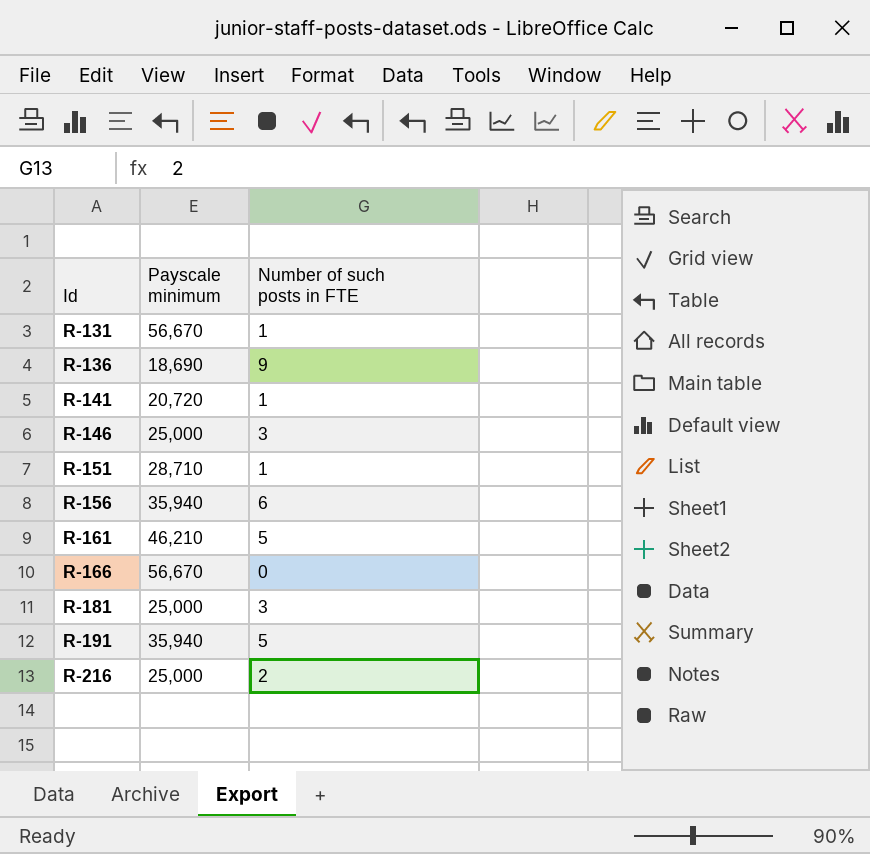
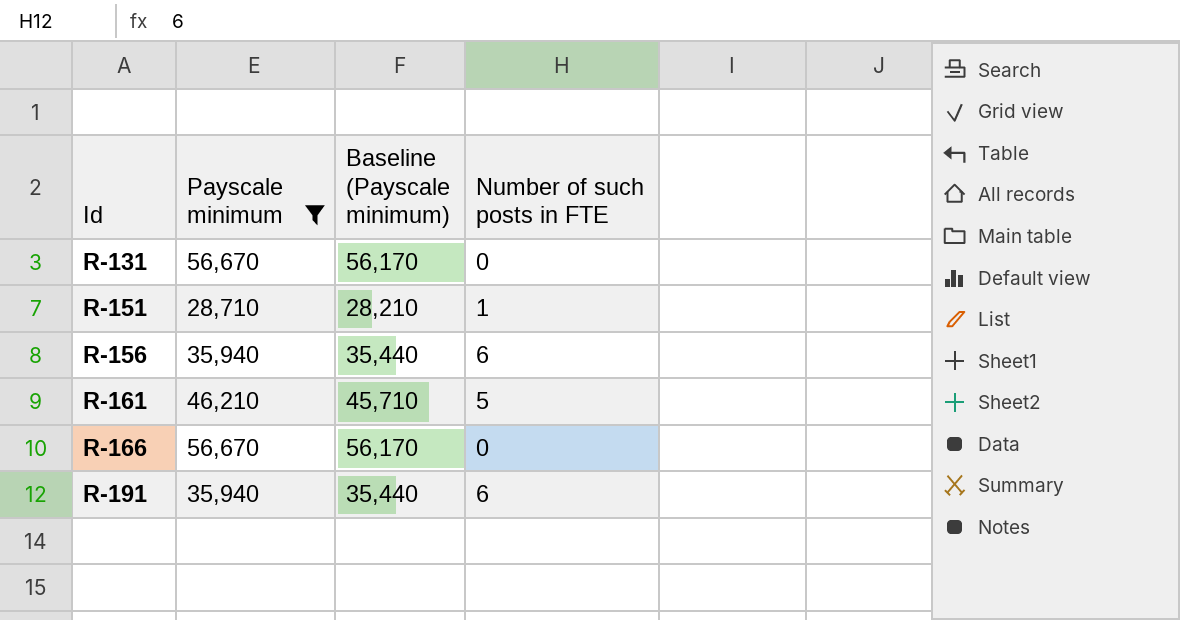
filter: none -> Payscale minimum >= 28,710
column Baseline (Payscale minimum) | formula: none -> [Payscale minimum] - 500
R-131 | Number of such posts in FTE: 1 -> 0
R-191 | Number of such posts in FTE: 5 -> 6

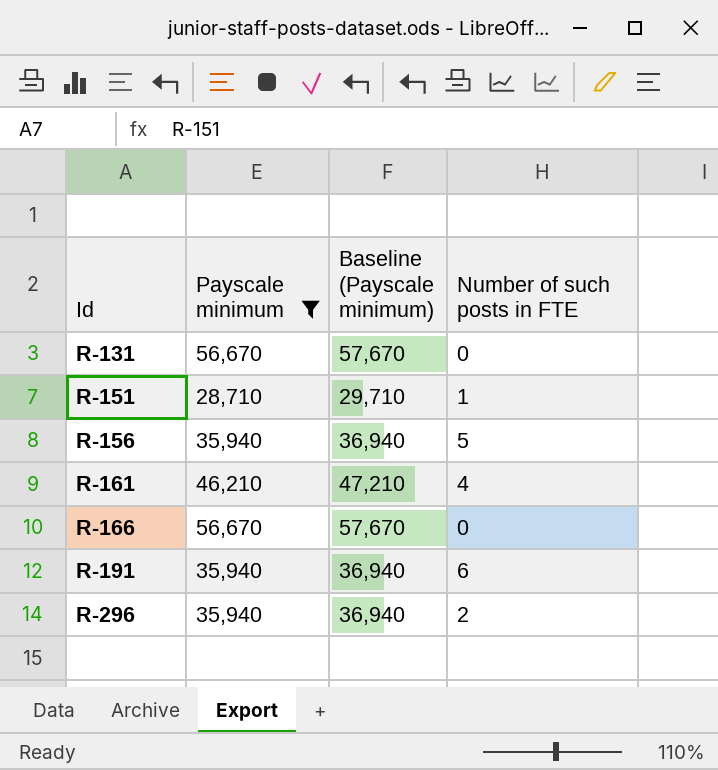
column Baseline (Payscale minimum) | formula: [Payscale minimum] - 500 -> [Payscale minimum] + 1000
R-156 | Number of such posts in FTE: 6 -> 5
R-161 | Number of such posts in FTE: 5 -> 4
row R-296: none -> 35,940 | 36,940 | 2

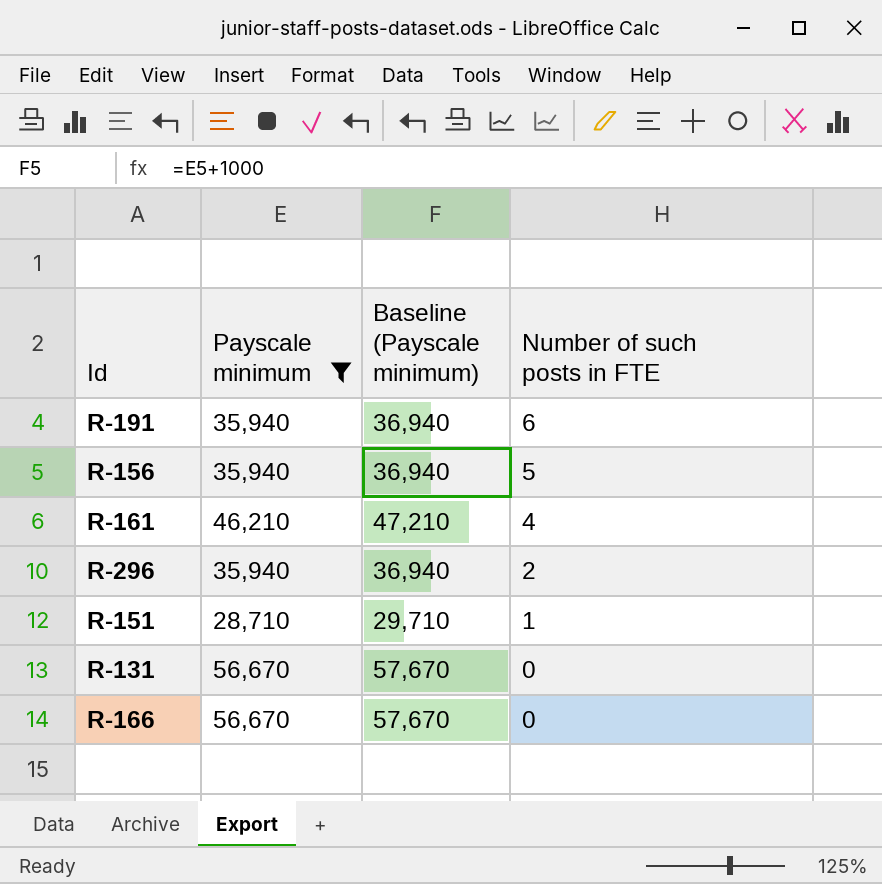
row order: Id ascending -> Number of such posts in FTE descending

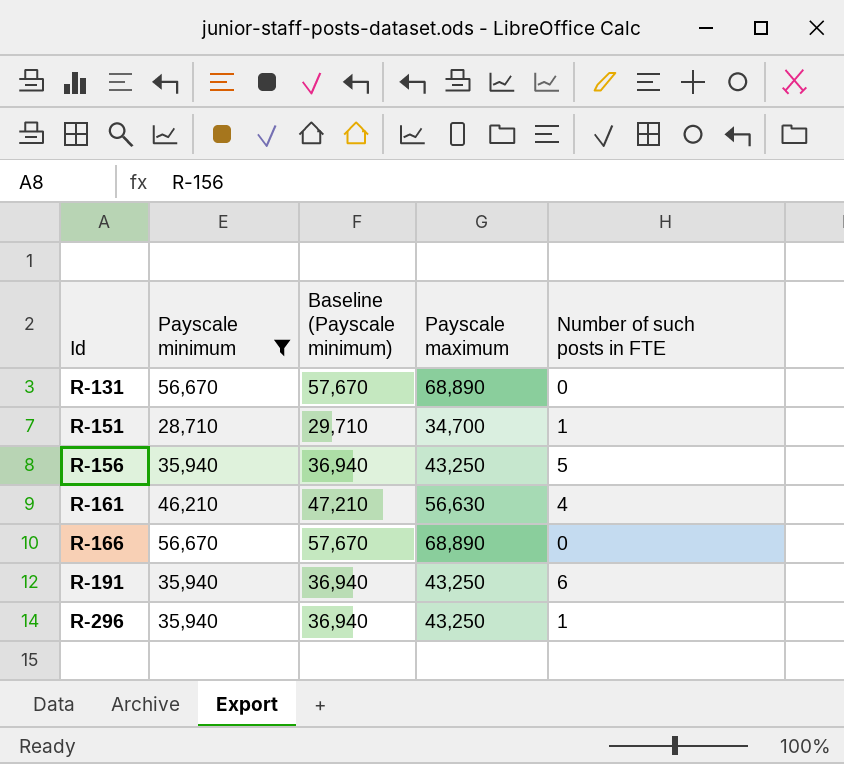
row order: Number of such posts in FTE descending -> Id ascending
column Payscale maximum | position: none -> 4
R-296 | Number of such posts in FTE: 2 -> 1

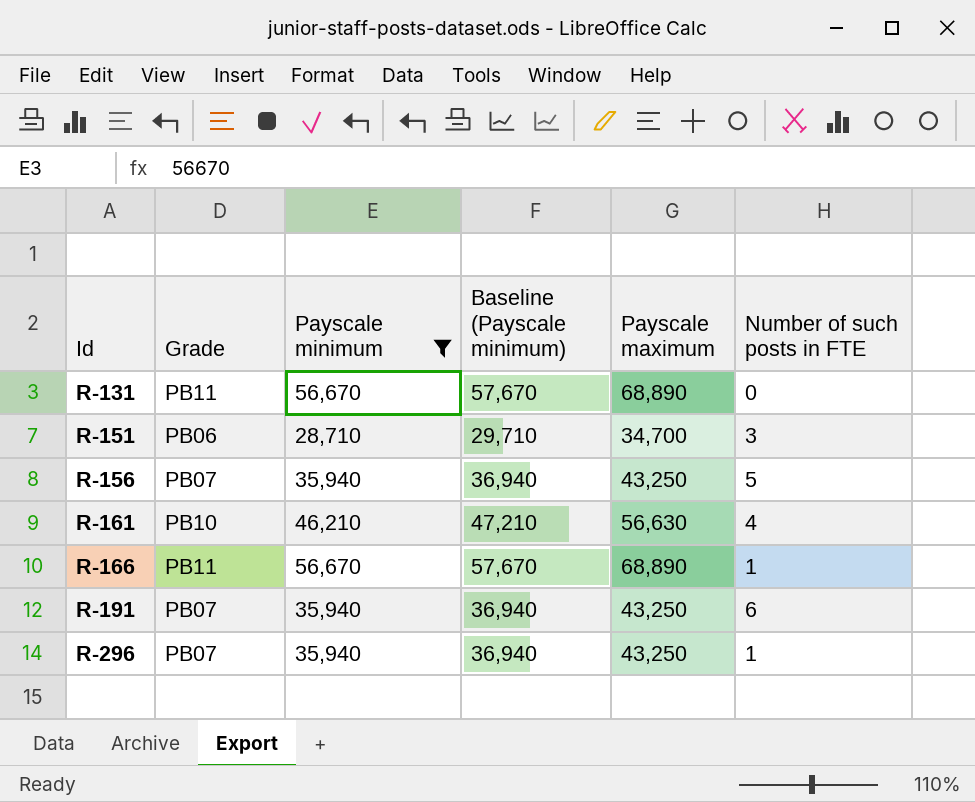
column Grade | position: none -> 2
R-151 | Number of such posts in FTE: 1 -> 3
R-166 | Number of such posts in FTE: 0 -> 1

